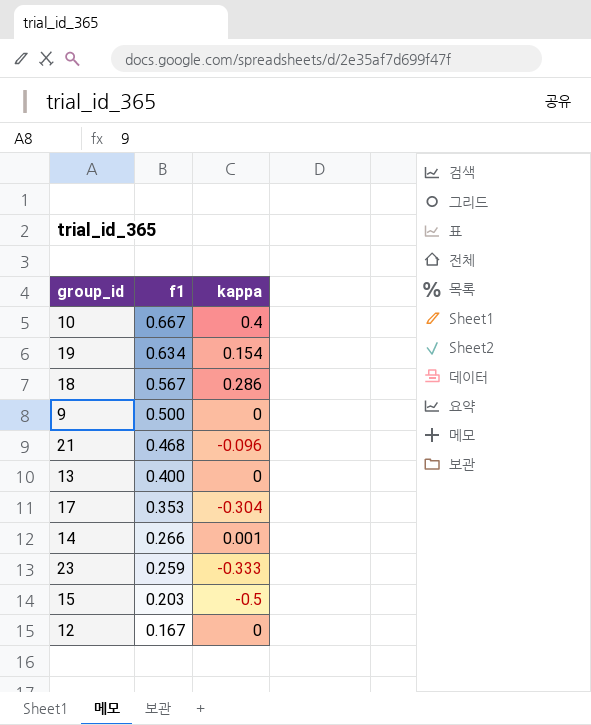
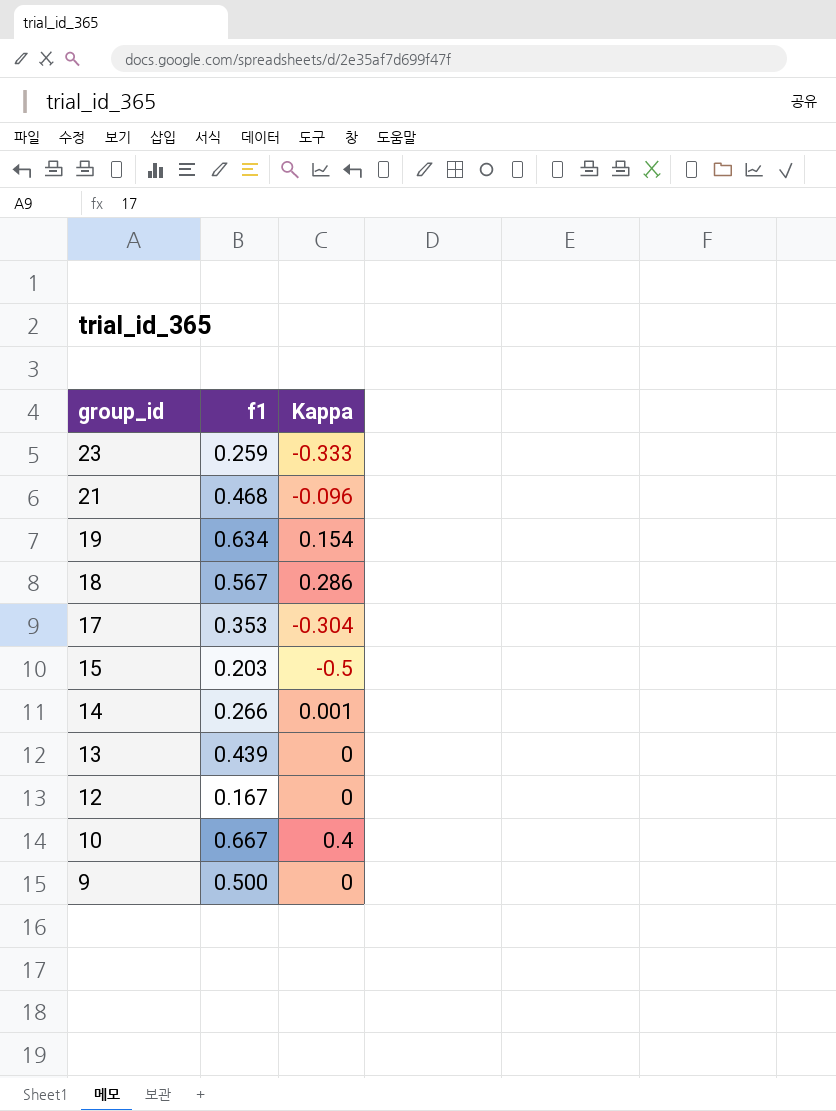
row order: f1 descending -> group_id descending
column name: kappa -> Kappa
13 | f1: 0.400 -> 0.439

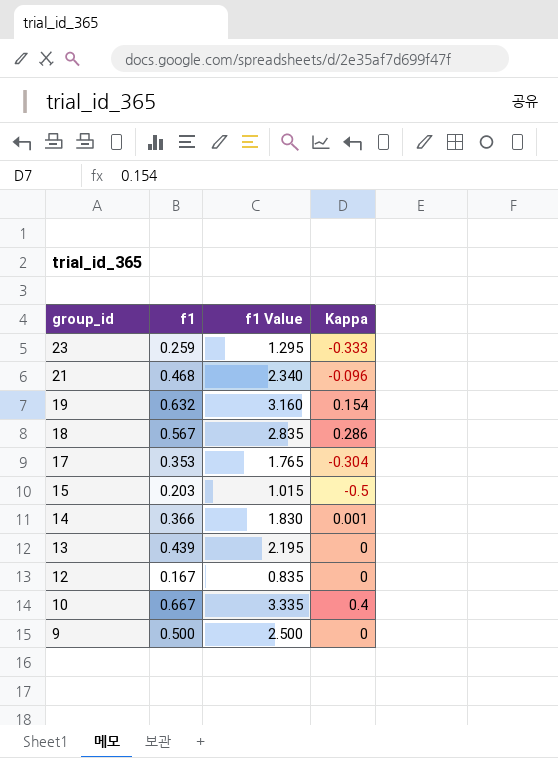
column f1 Value | formula: none -> [f1] * 5
19 | f1: 0.634 -> 0.632
14 | f1: 0.266 -> 0.366

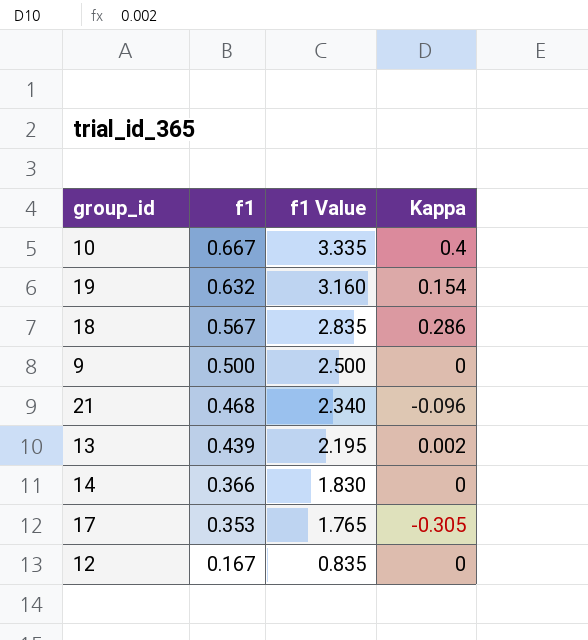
row order: group_id descending -> f1 descending
row 23: 0.259 | 1.295 | -0.333 -> none
row 15: 0.203 | 1.015 | -0.5 -> none
13 | Kappa: 0 -> 0.002
14 | Kappa: 0.001 -> 0
17 | Kappa: -0.304 -> -0.305

